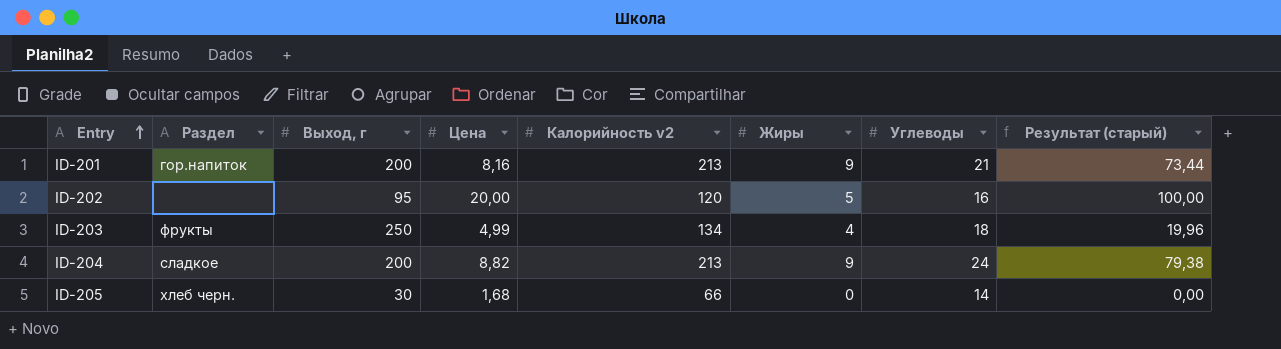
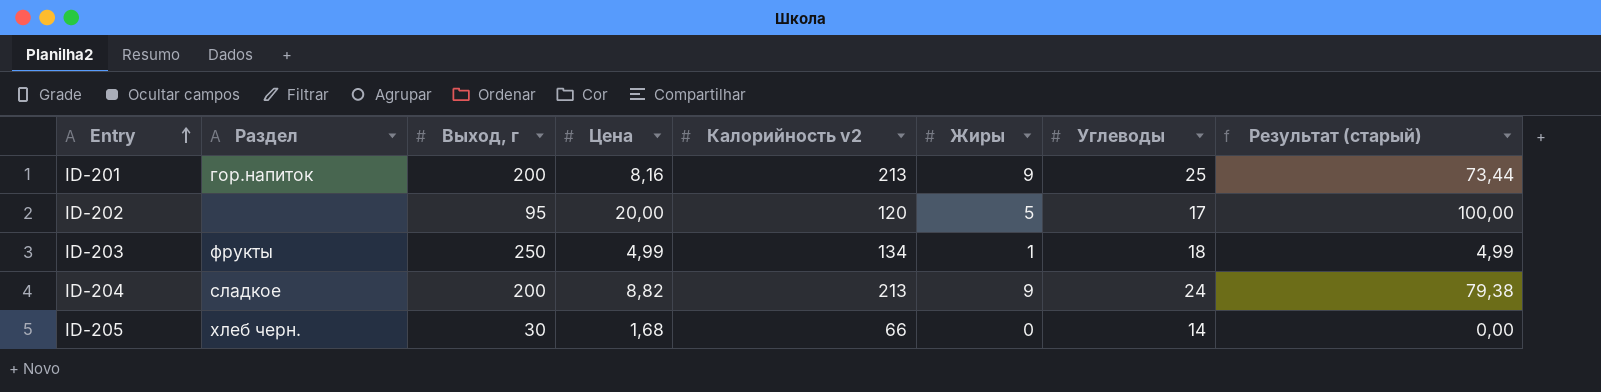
ID-201 | Углеводы: 21 -> 25
ID-202 | Углеводы: 16 -> 17
ID-203 | Жиры: 4 -> 1
ID-203 | Результат (старый): 19,96 -> 4,99

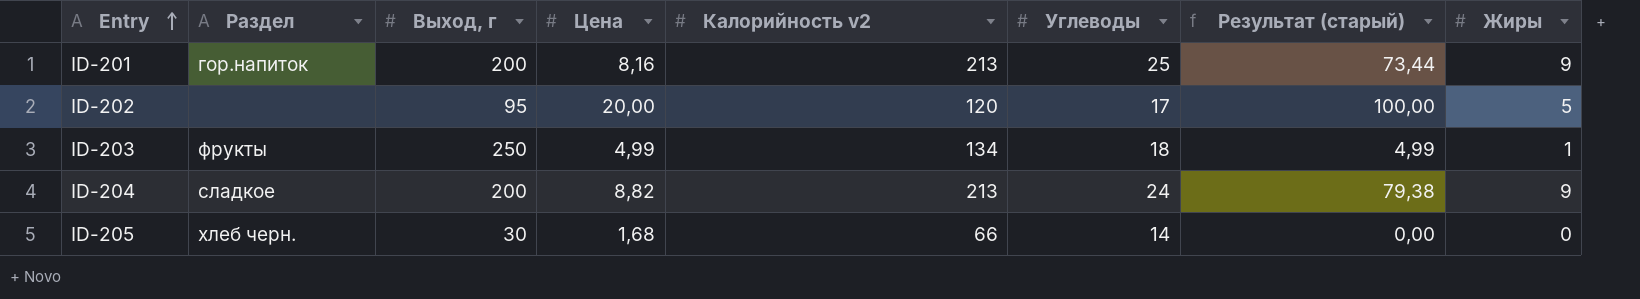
column Жиры | position: 6 -> 8

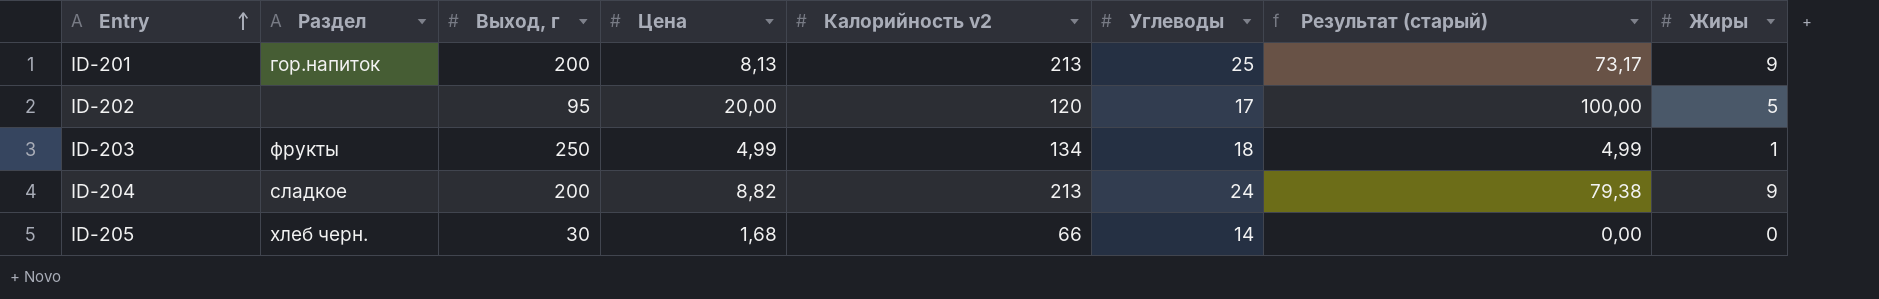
ID-201 | Цена: 8,16 -> 8,13
ID-201 | Результат (старый): 73,44 -> 73,17

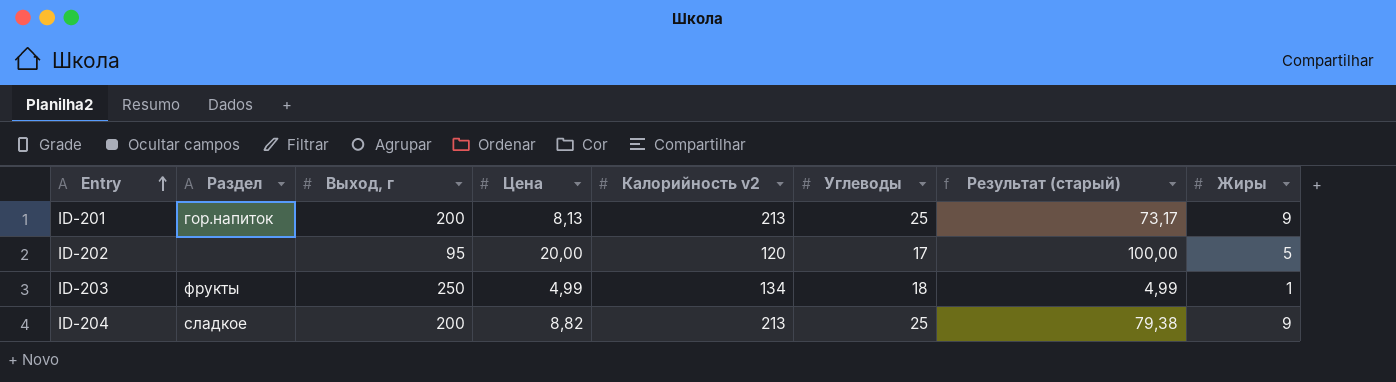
row ID-205: хлеб черн. | 30 | 1,68 | 66 | 14 | 0,00 | 0 -> none
ID-204 | Углеводы: 24 -> 25

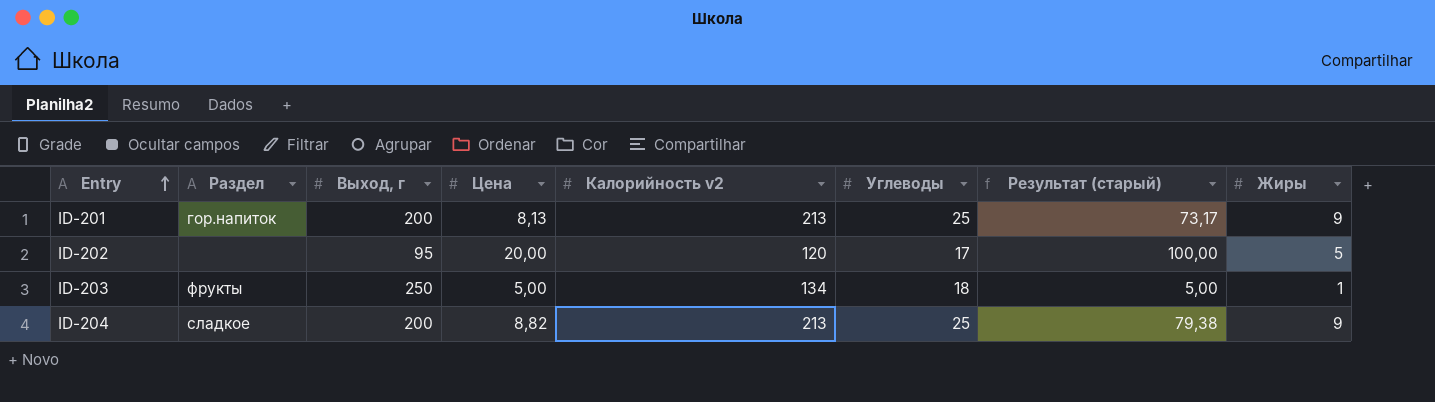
ID-203 | Цена: 4,99 -> 5,00
ID-203 | Результат (старый): 4,99 -> 5,00

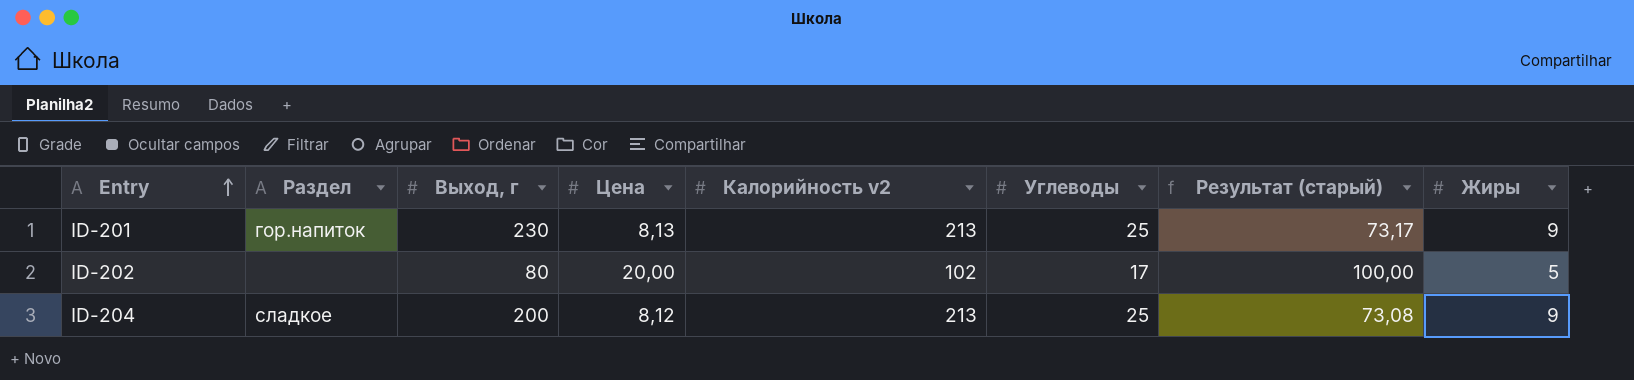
row ID-203: фрукты | 250 | 5,00 | 134 | 18 | 5,00 | 1 -> none
ID-201 | Выход, г: 200 -> 230
ID-202 | Выход, г: 95 -> 80
ID-202 | Калорийность v2: 120 -> 102
ID-204 | Цена: 8,82 -> 8,12
ID-204 | Результат (старый): 79,38 -> 73,08

